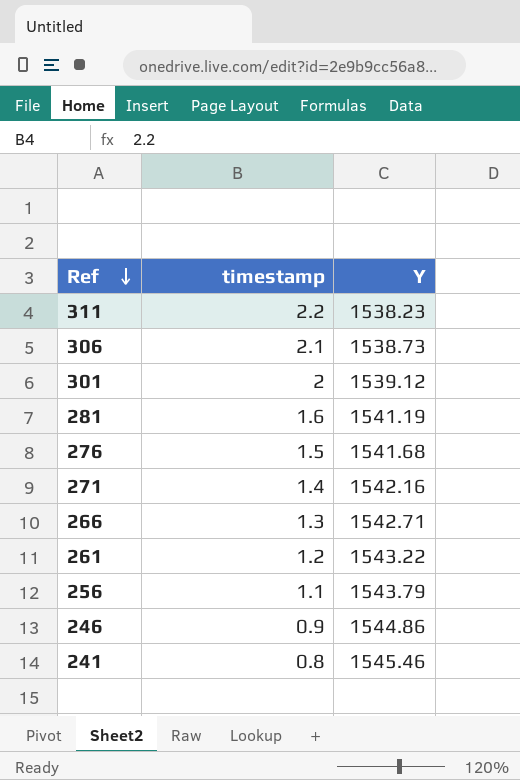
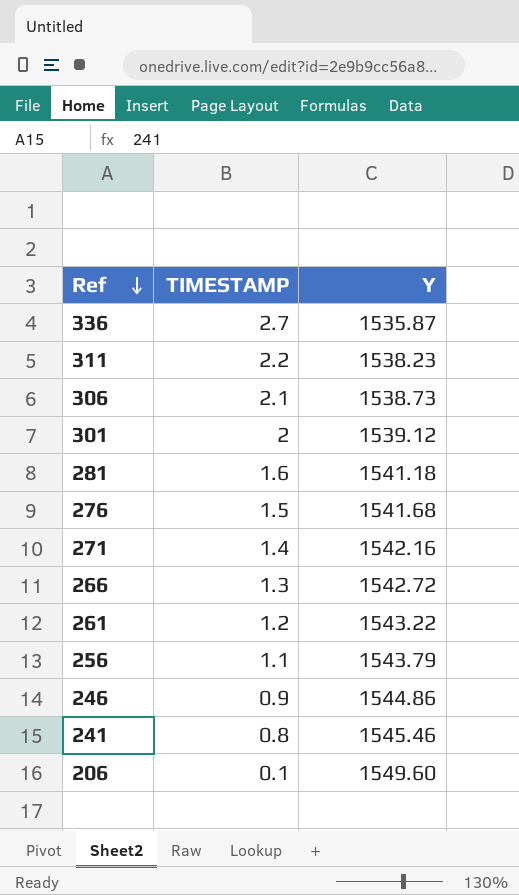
column name: timestamp -> TIMESTAMP
row 336: none -> 2.7 | 1535.87
281 | Y: 1541.19 -> 1541.18
266 | Y: 1542.71 -> 1542.72
row 206: none -> 0.1 | 1549.60

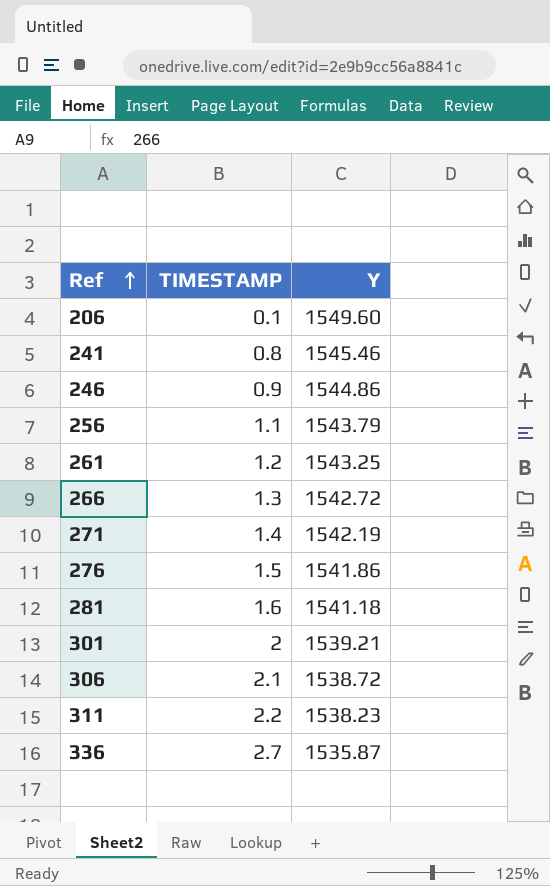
row order: Ref descending -> Ref ascending
261 | Y: 1543.22 -> 1543.25
271 | Y: 1542.16 -> 1542.19
276 | Y: 1541.68 -> 1541.86
301 | Y: 1539.12 -> 1539.21
306 | Y: 1538.73 -> 1538.72

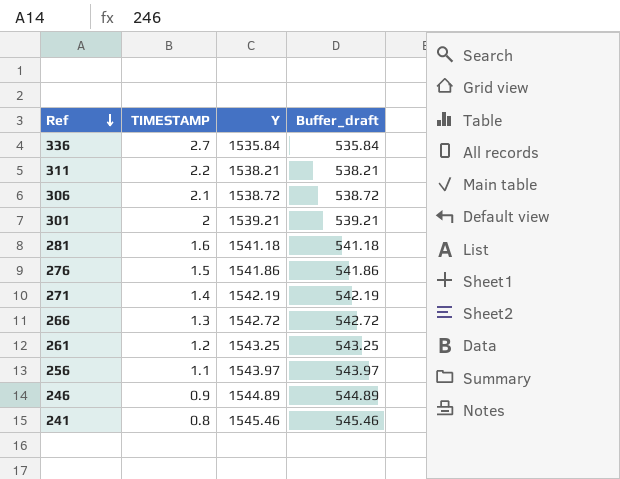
row order: Ref ascending -> Ref descending
column Buffer_draft | formula: none -> [Y] - 1000
row 206: 0.1 | 1549.60 -> none
336 | Y: 1535.87 -> 1535.84
311 | Y: 1538.23 -> 1538.21
256 | Y: 1543.79 -> 1543.97
246 | Y: 1544.86 -> 1544.89

